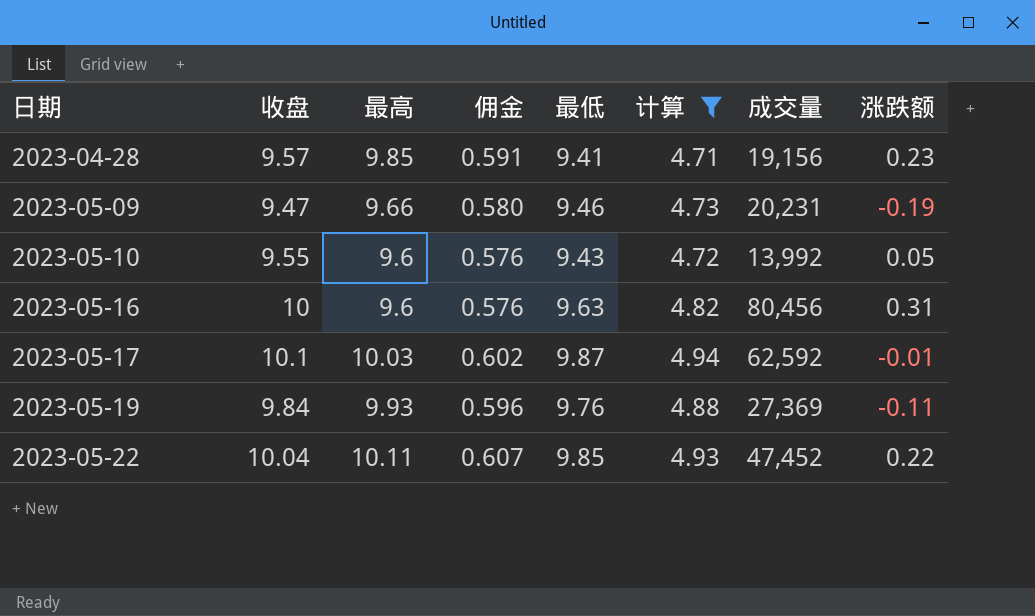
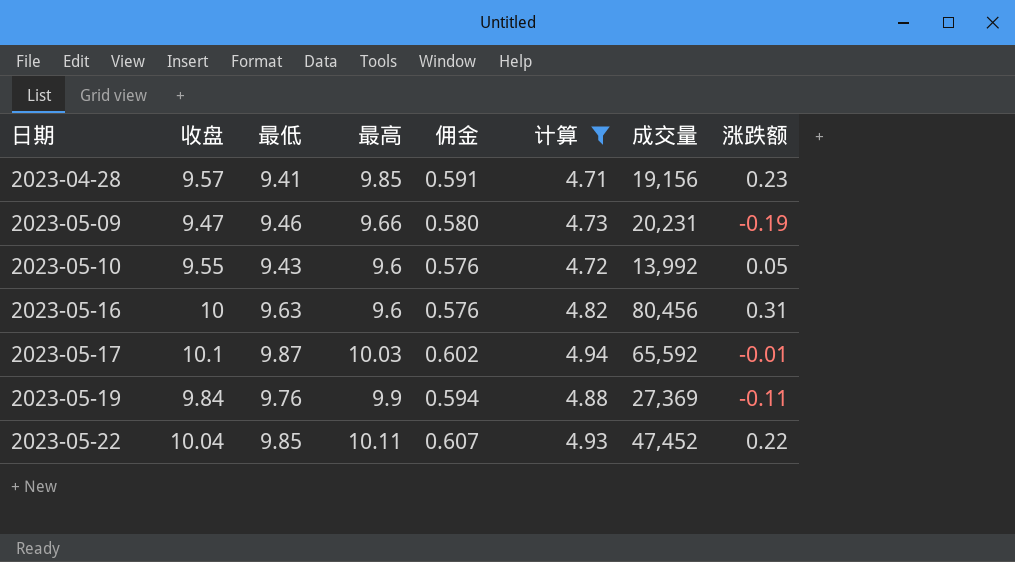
column 最低 | position: 5 -> 3
2023-05-17 | 成交量: 62,592 -> 65,592
2023-05-19 | 最高: 9.93 -> 9.9
2023-05-19 | 佣金: 0.596 -> 0.594

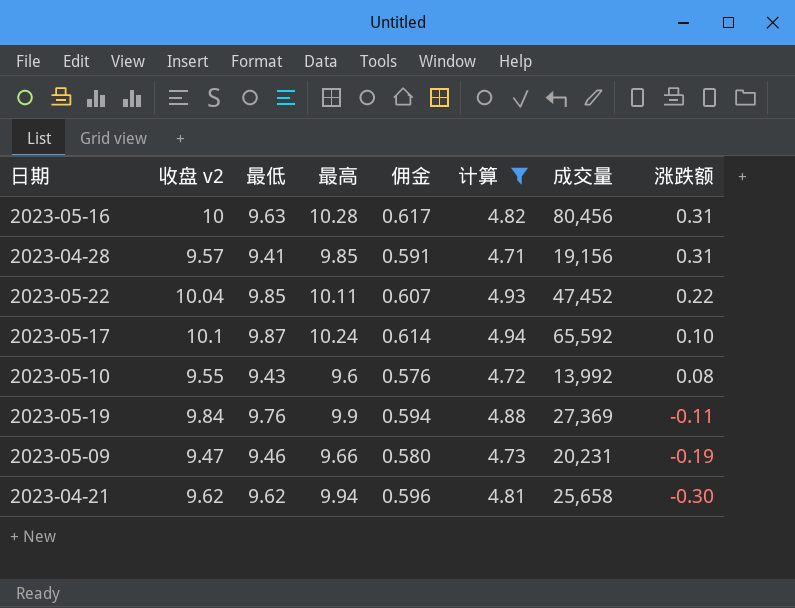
row order: 日期 ascending -> 涨跌额 descending
column name: 收盘 -> 收盘 v2
2023-05-16 | 最高: 9.6 -> 10.28
2023-05-16 | 佣金: 0.576 -> 0.617
2023-04-28 | 涨跌额: 0.23 -> 0.31
2023-05-17 | 最高: 10.03 -> 10.24
2023-05-17 | 佣金: 0.602 -> 0.614
2023-05-17 | 涨跌额: -0.01 -> 0.10
2023-05-10 | 涨跌额: 0.05 -> 0.08
row 2023-04-21: none -> 9.62 | 9.62 | 9.94 | 0.596 | 4.81 | 25,658 | -0.30

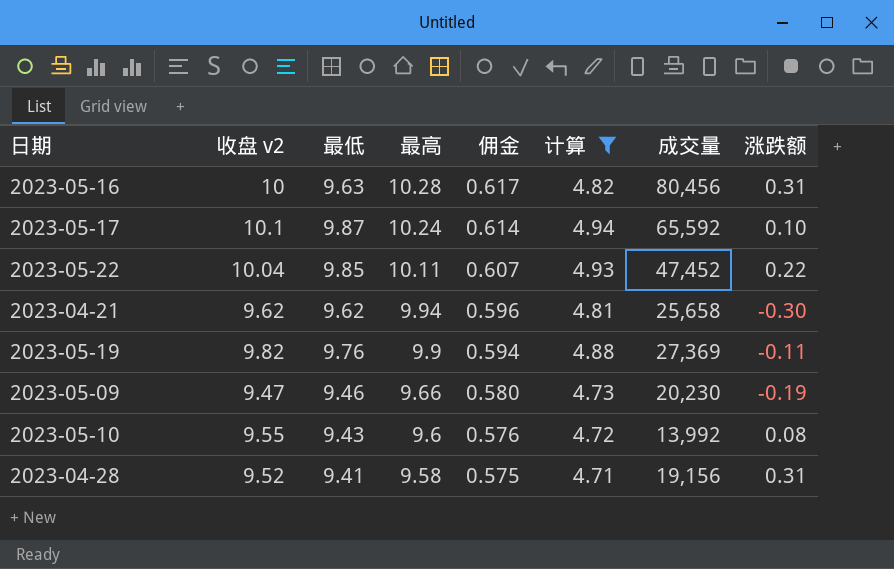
row order: 涨跌额 descending -> 最高 descending
2023-05-19 | 收盘 v2: 9.84 -> 9.82
2023-05-09 | 成交量: 20,231 -> 20,230
2023-04-28 | 收盘 v2: 9.57 -> 9.52
2023-04-28 | 最高: 9.85 -> 9.58
2023-04-28 | 佣金: 0.591 -> 0.575

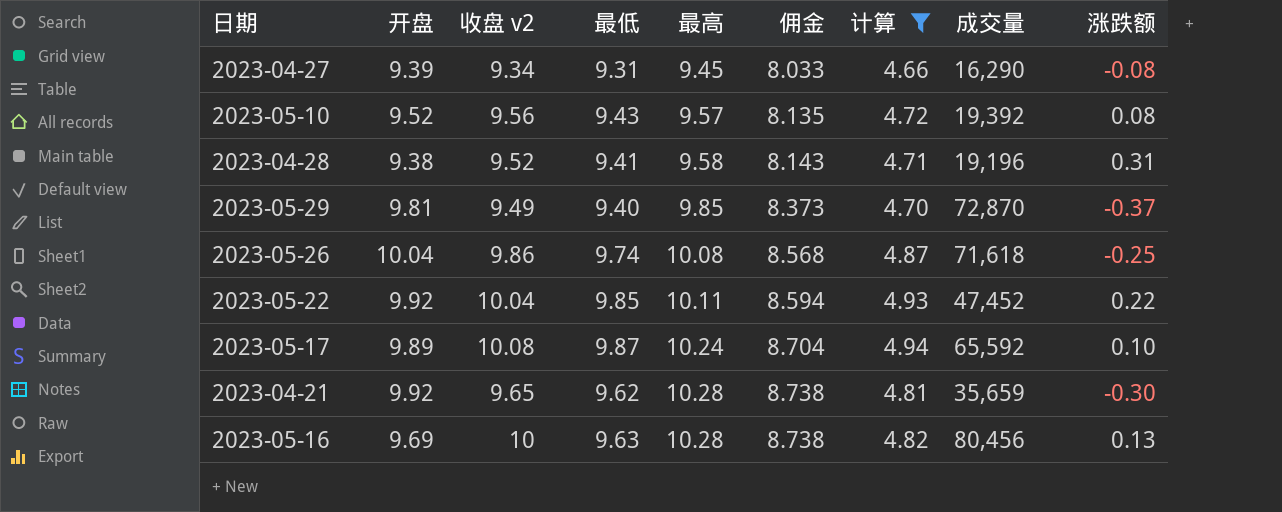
row order: 最高 descending -> 最高 ascending
column 开盘 | position: none -> 2
column 佣金 | formula: [最高] * 0.06 -> [最高] * 0.85
row 2023-05-19: 9.82 | 9.76 | 9.9 | 0.594 | 4.88 | 27,369 | -0.11 -> none
row 2023-05-09: 9.47 | 9.46 | 9.66 | 0.580 | 4.73 | 20,230 | -0.19 -> none
row 2023-04-27: none -> 9.39 | 9.34 | 9.31 | 9.45 | 8.033 | 4.66 | 16,290 | -0.08
2023-05-10 | 收盘 v2: 9.55 -> 9.56
2023-05-10 | 最高: 9.6 -> 9.57
2023-05-10 | 成交量: 13,992 -> 19,392
2023-04-28 | 成交量: 19,156 -> 19,196
row 2023-05-29: none -> 9.81 | 9.49 | 9.40 | 9.85 | 8.373 | 4.70 | 72,870 | -0.37
row 2023-05-26: none -> 10.04 | 9.86 | 9.74 | 10.08 | 8.568 | 4.87 | 71,618 | -0.25
2023-05-17 | 收盘 v2: 10.1 -> 10.08
2023-04-21 | 收盘 v2: 9.62 -> 9.65
2023-04-21 | 最高: 9.94 -> 10.28
2023-04-21 | 成交量: 25,658 -> 35,659
2023-05-16 | 涨跌额: 0.31 -> 0.13

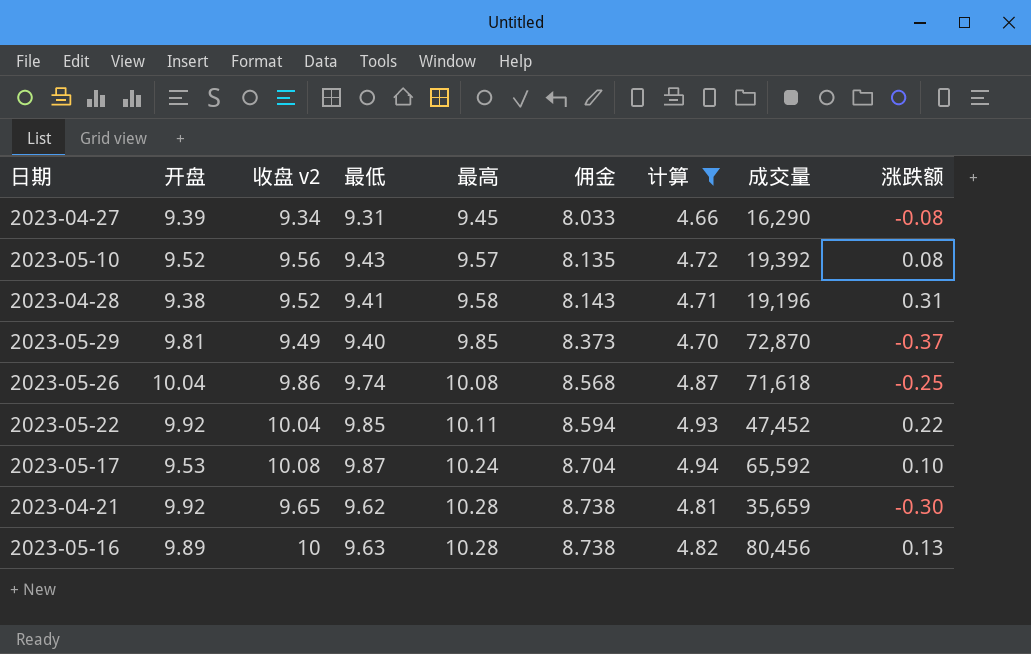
2023-05-17 | 开盘: 9.89 -> 9.53
2023-05-16 | 开盘: 9.69 -> 9.89

